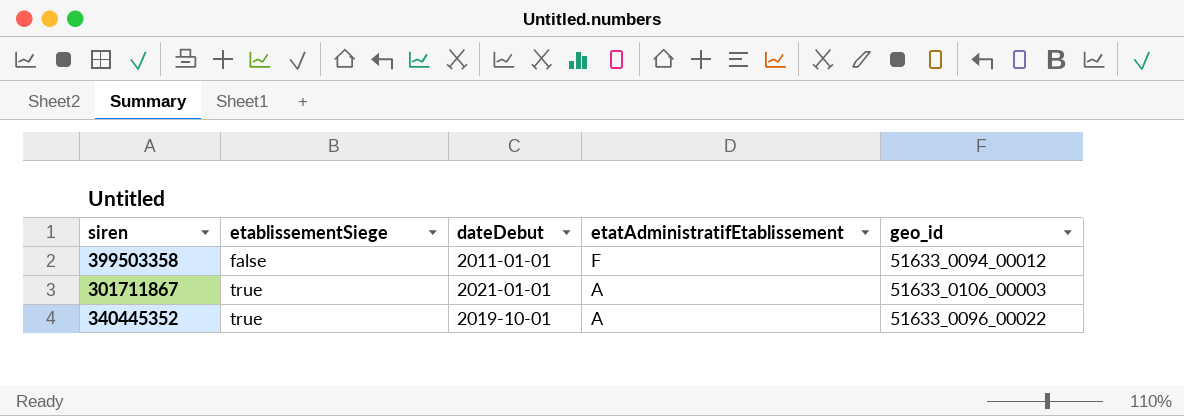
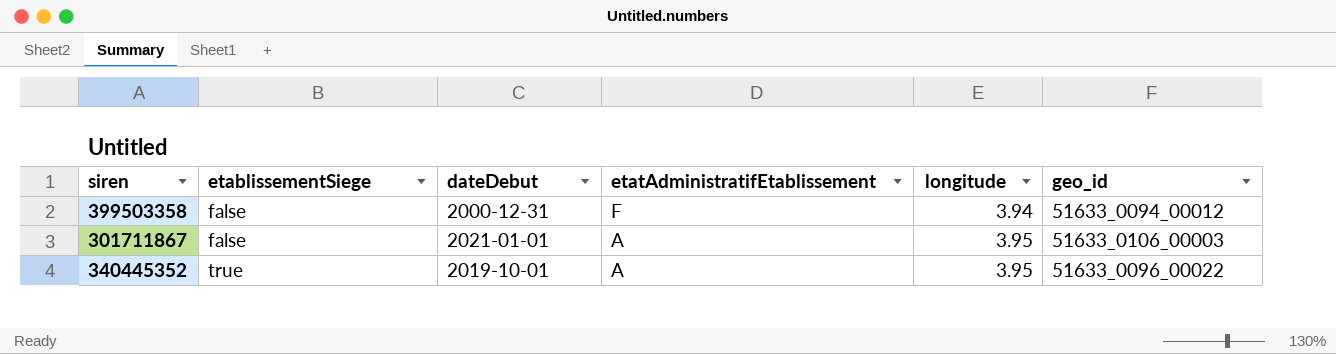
column longitude | position: none -> 5
399503358 | dateDebut: 2011-01-01 -> 2000-12-31
301711867 | etablissementSiege: true -> false

